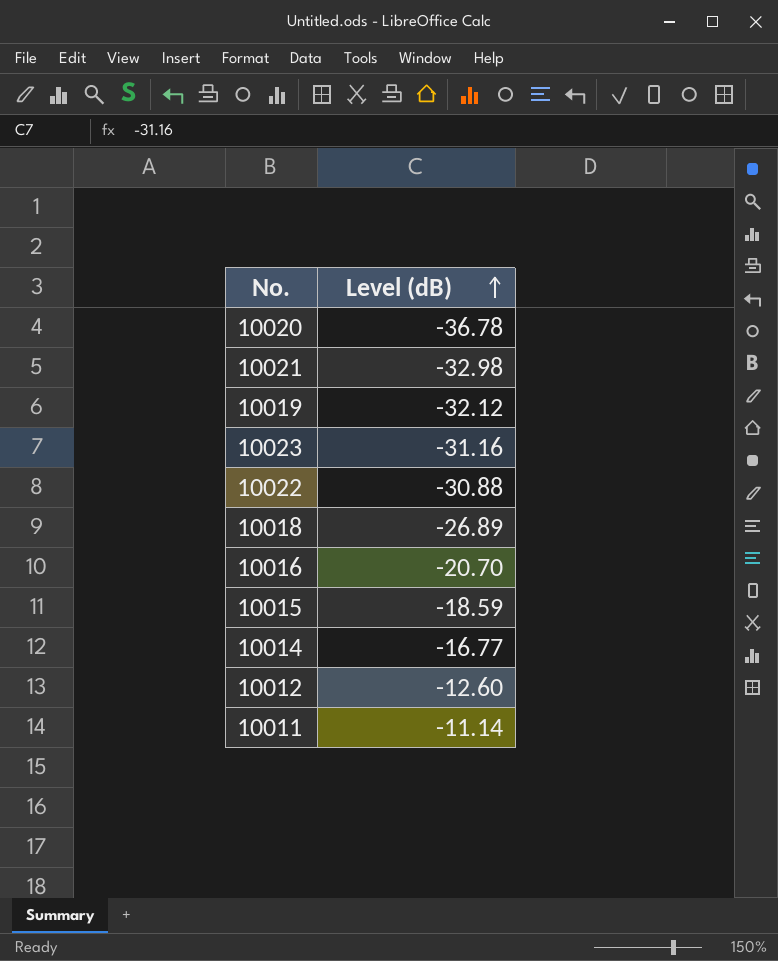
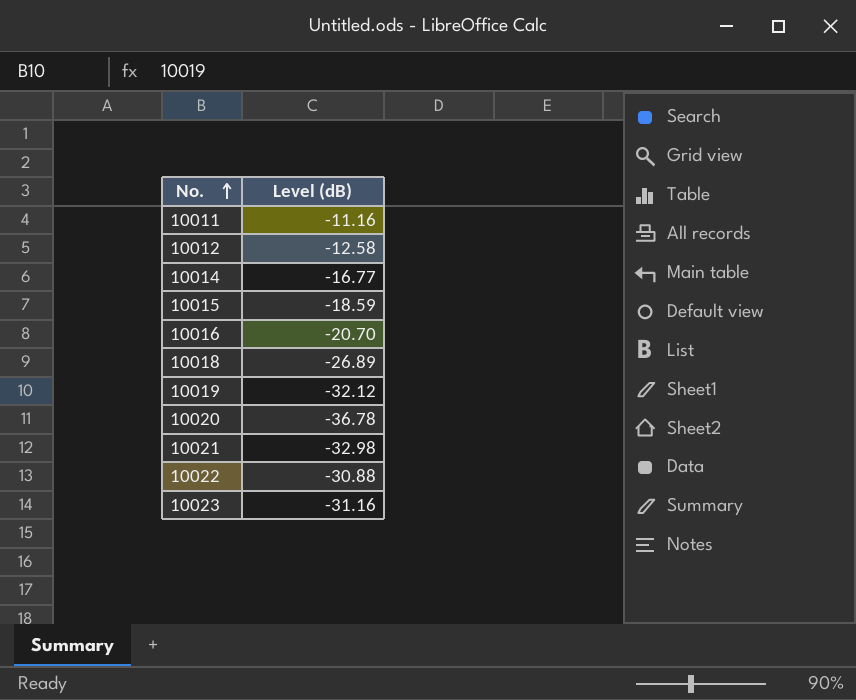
row order: Level (dB) ascending -> No. ascending
10011 | Level (dB): -11.14 -> -11.16
10012 | Level (dB): -12.60 -> -12.58

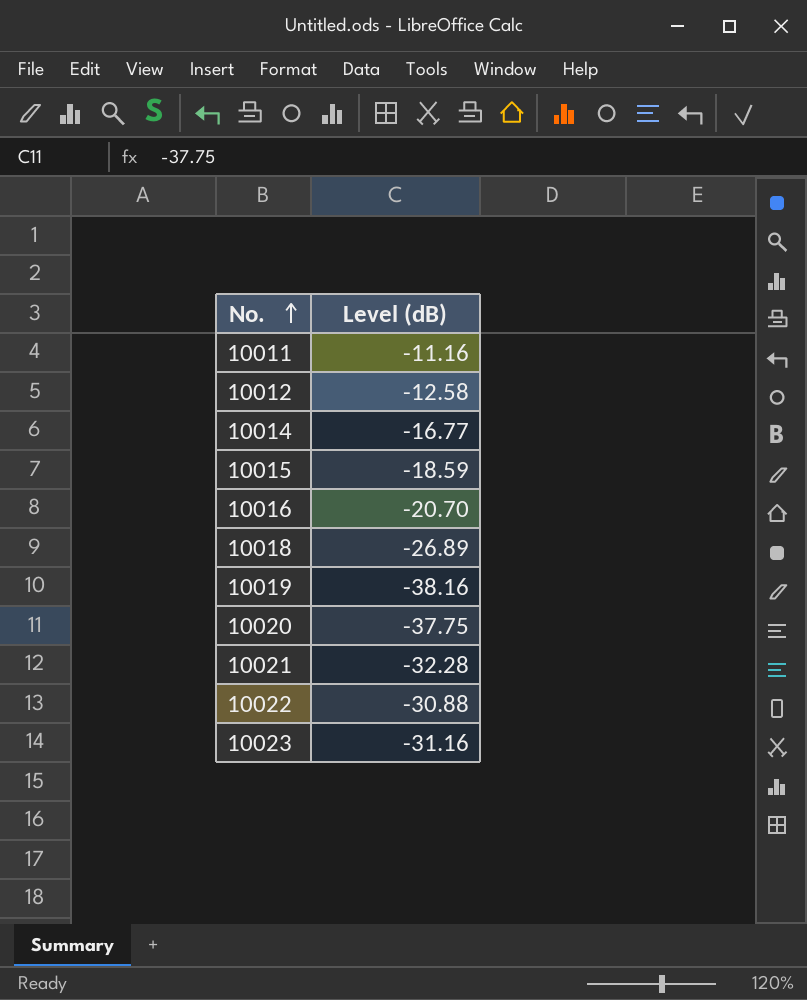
10019 | Level (dB): -32.12 -> -38.16
10020 | Level (dB): -36.78 -> -37.75
10021 | Level (dB): -32.98 -> -32.28

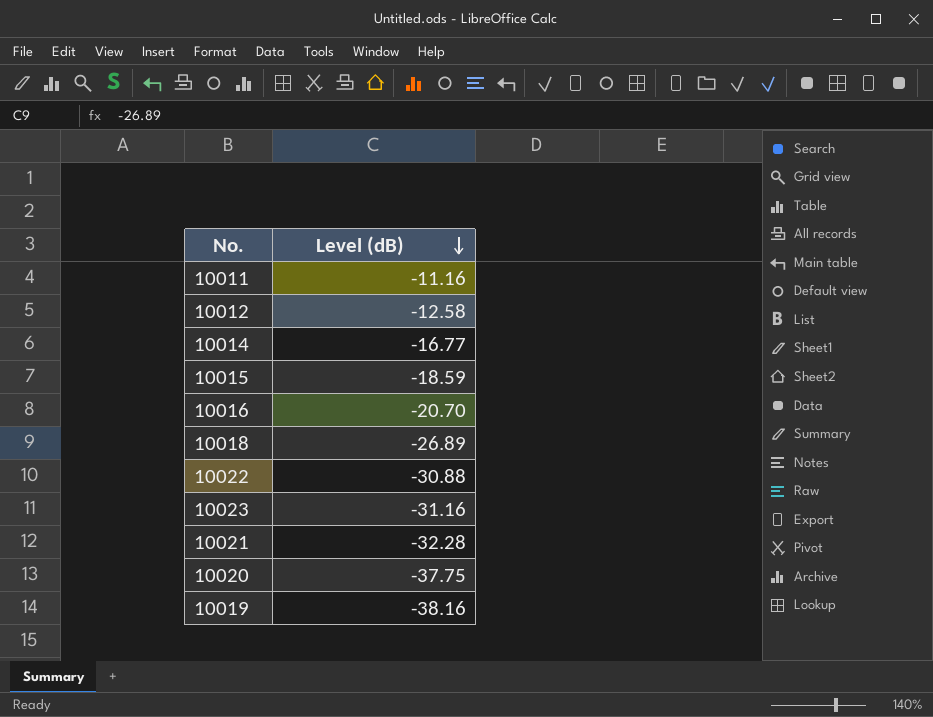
row order: No. ascending -> Level (dB) descending

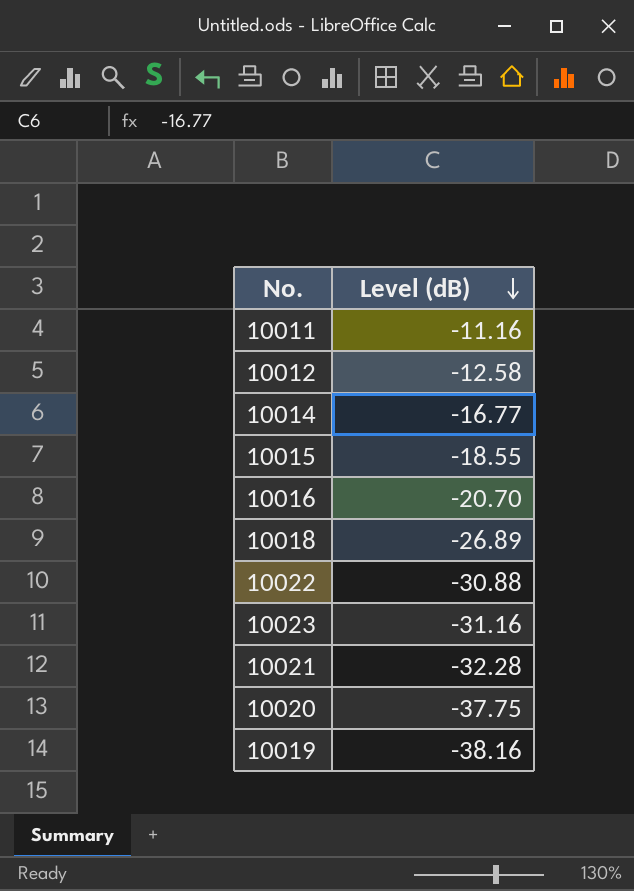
10015 | Level (dB): -18.59 -> -18.55

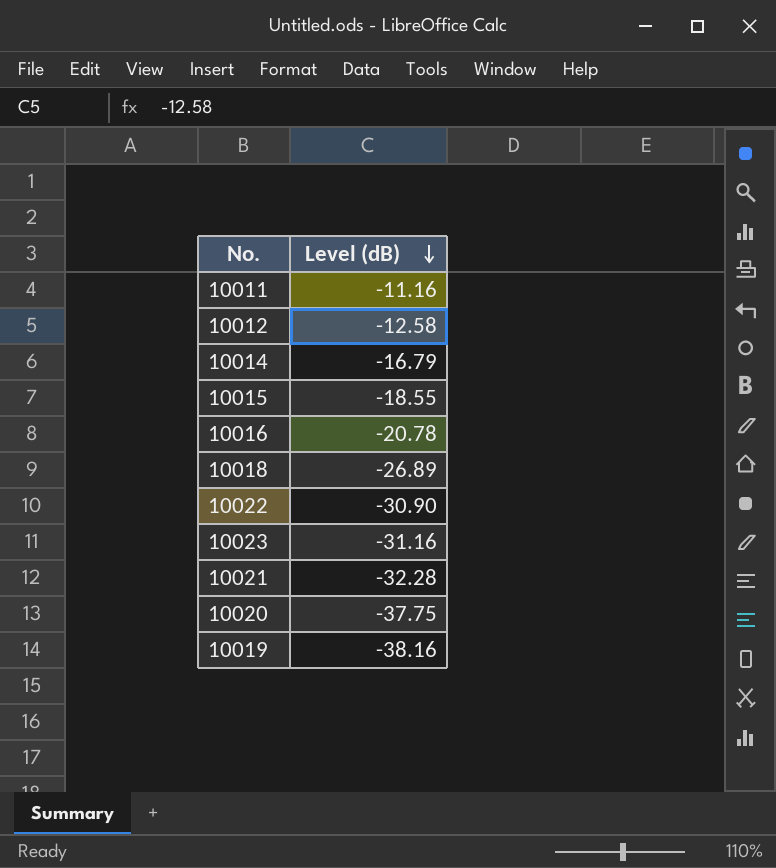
10014 | Level (dB): -16.77 -> -16.79
10016 | Level (dB): -20.70 -> -20.78
10022 | Level (dB): -30.88 -> -30.90

